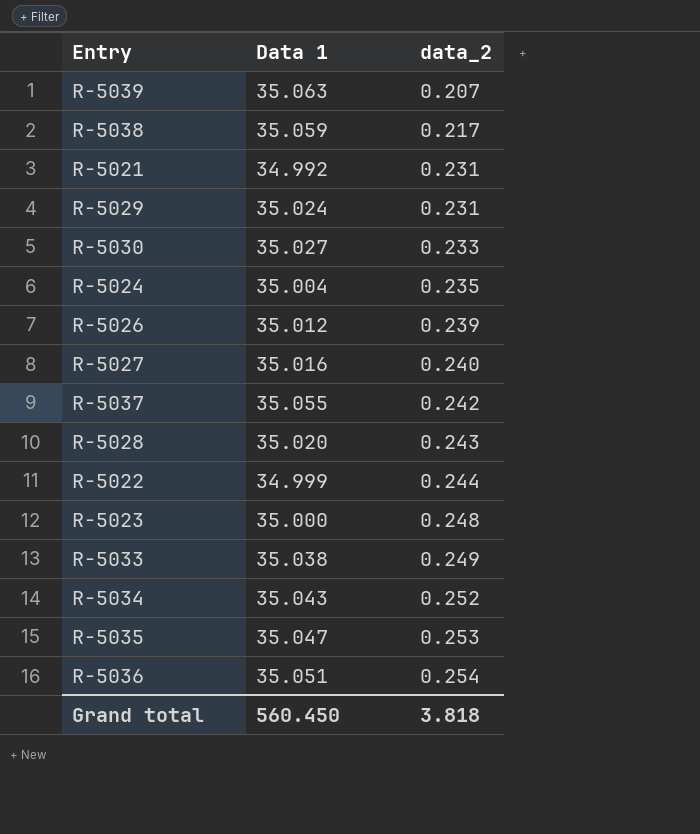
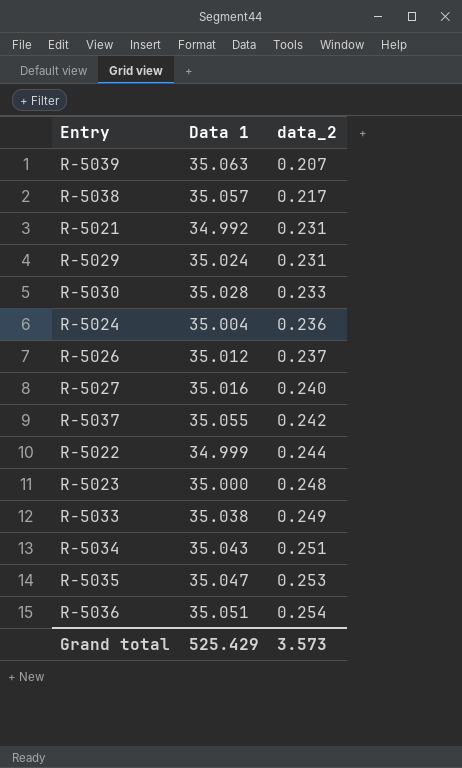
row R-5028: 35.020 | 0.243 -> none
R-5038 | Data 1: 35.059 -> 35.057
R-5030 | Data 1: 35.027 -> 35.028
R-5024 | data_2: 0.235 -> 0.236
R-5026 | data_2: 0.239 -> 0.237
R-5034 | data_2: 0.252 -> 0.251
Grand total | Data 1: 560.450 -> 525.429
Grand total | data_2: 3.818 -> 3.573

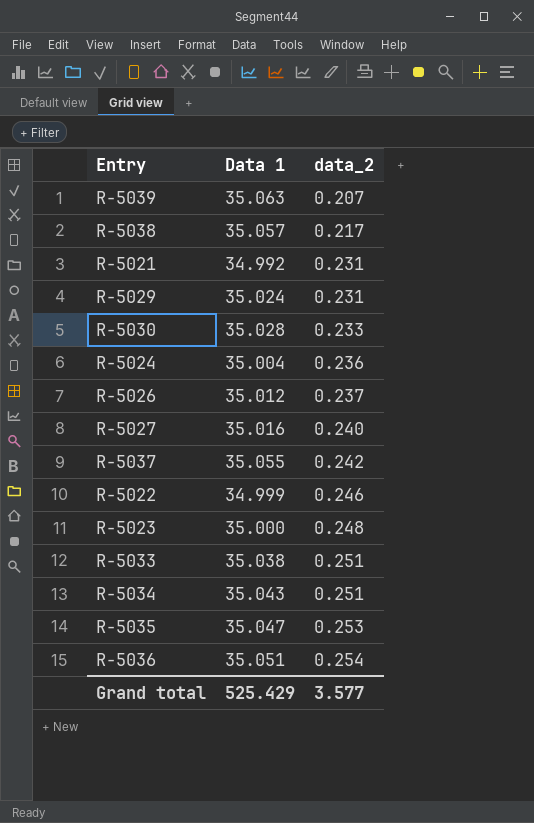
R-5022 | data_2: 0.244 -> 0.246
R-5033 | data_2: 0.249 -> 0.251
Grand total | data_2: 3.573 -> 3.577

